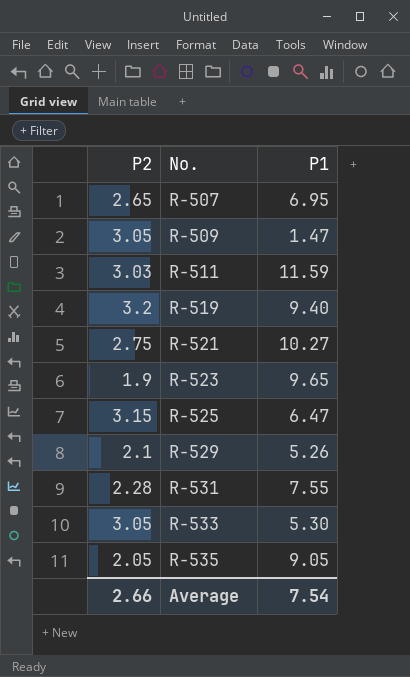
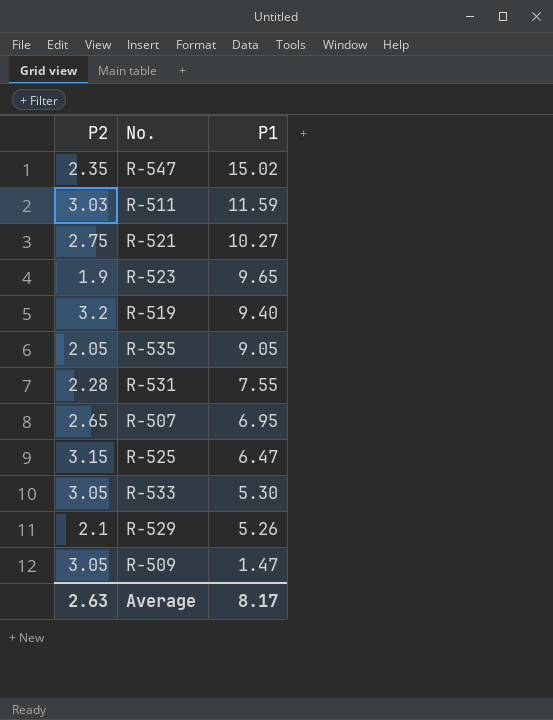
row order: No. ascending -> P1 descending
row R-547: none -> 2.35 | 15.02
Average | P2: 2.66 -> 2.63
Average | P1: 7.54 -> 8.17

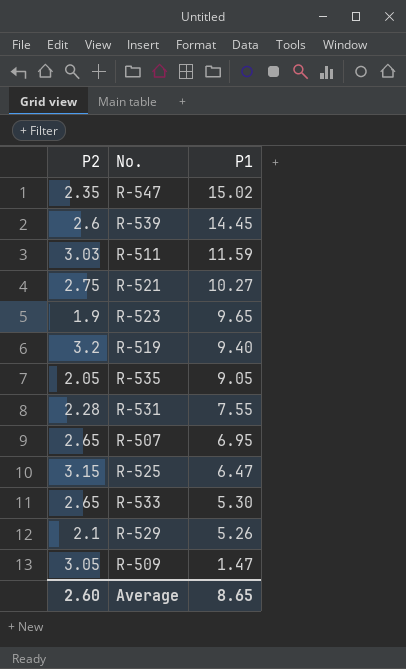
row R-539: none -> 2.6 | 14.45
R-533 | P2: 3.05 -> 2.65
Average | P2: 2.63 -> 2.60
Average | P1: 8.17 -> 8.65

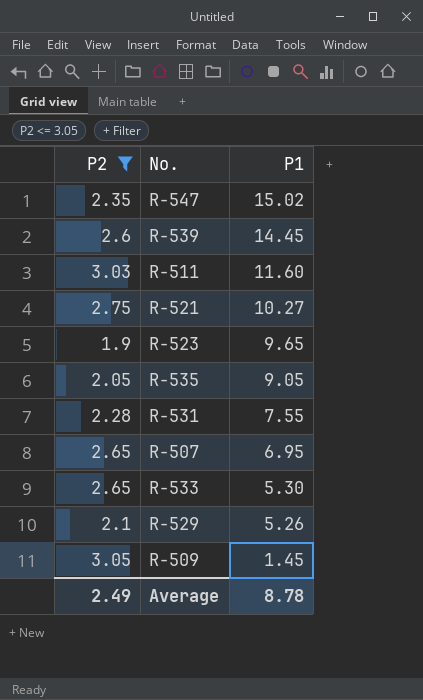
filter: none -> P2 <= 3.05
R-511 | P1: 11.59 -> 11.60
R-509 | P1: 1.47 -> 1.45
Average | P2: 2.60 -> 2.49
Average | P1: 8.65 -> 8.78

